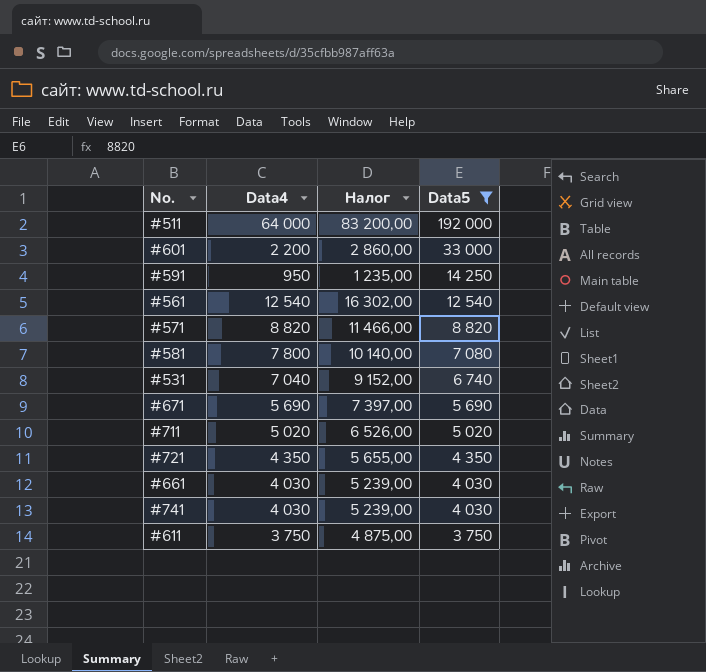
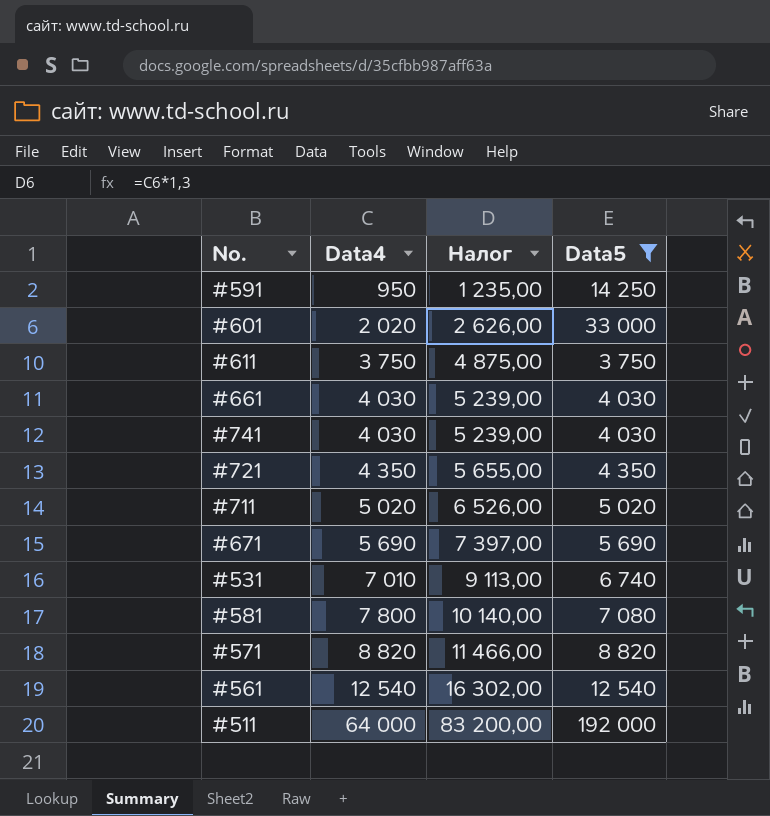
row order: Data5 descending -> Data4 ascending
#601 | Data4: 2 200 -> 2 020
#601 | Налог: 2 860,00 -> 2 626,00
#531 | Data4: 7 040 -> 7 010
#531 | Налог: 9 152,00 -> 9 113,00

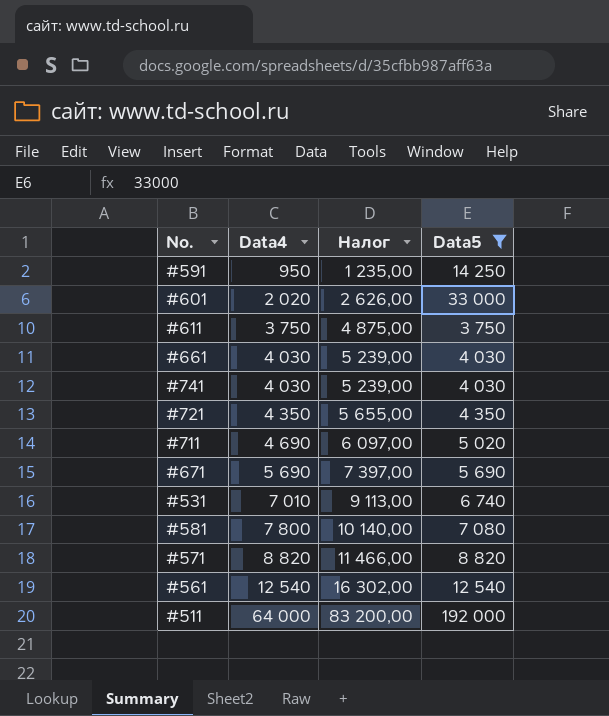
#711 | Data4: 5 020 -> 4 690
#711 | Налог: 6 526,00 -> 6 097,00

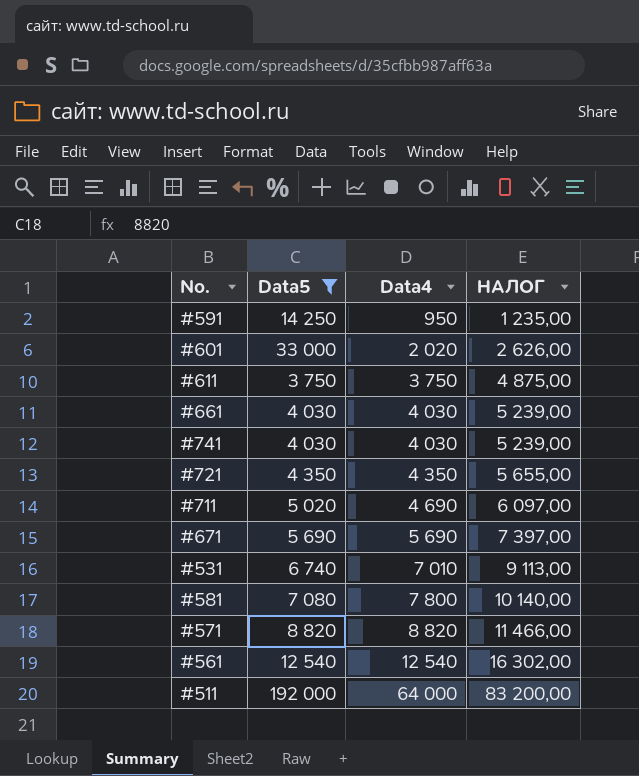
column Data5 | position: 4 -> 2
column name: Налог -> НАЛОГ

